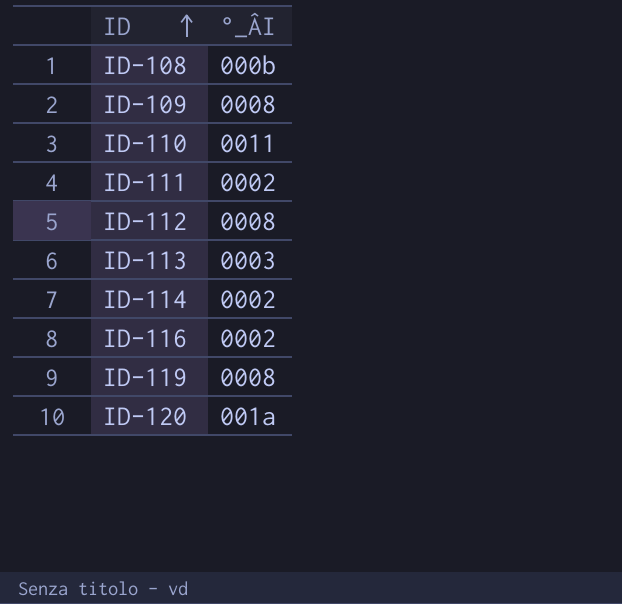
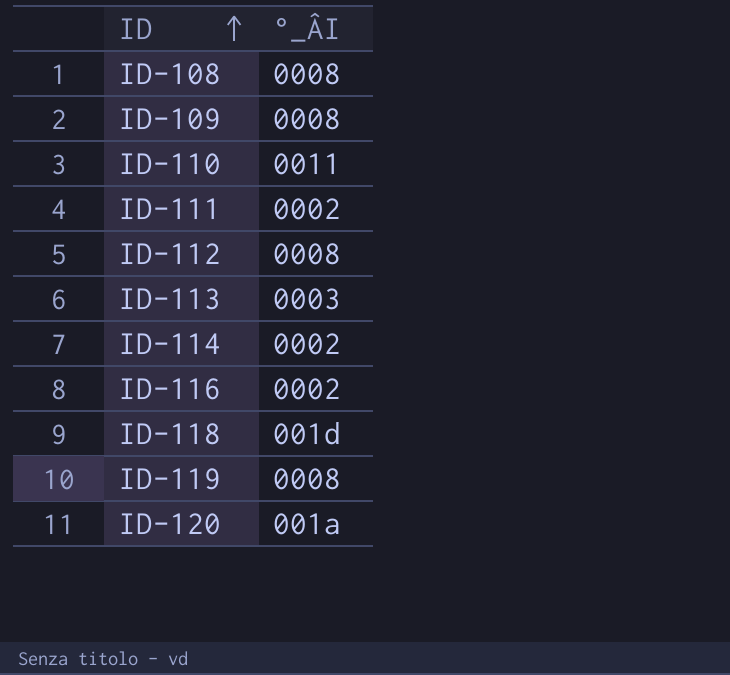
ID-108 | °_ÂI: 000b -> 0008
row ID-118: none -> 001d

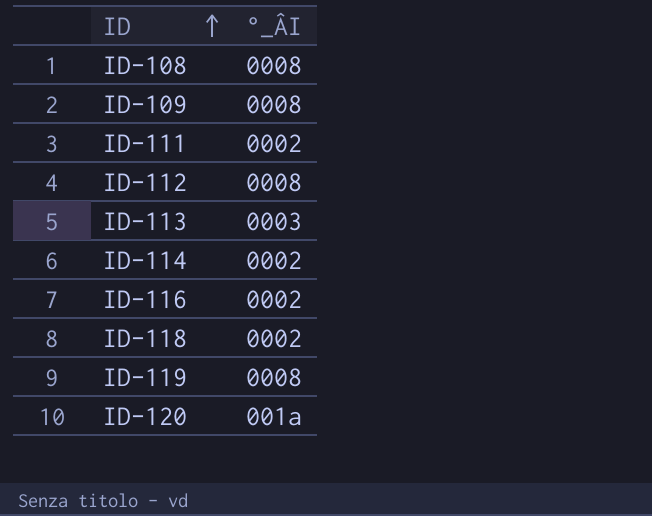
row ID-110: 0011 -> none
ID-118 | °_ÂI: 001d -> 0002

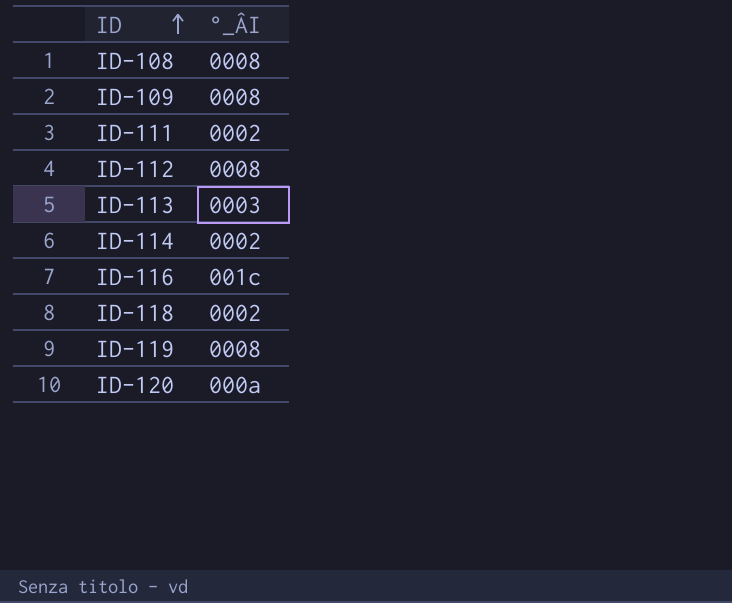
ID-116 | °_ÂI: 0002 -> 001c
ID-120 | °_ÂI: 001a -> 000a

